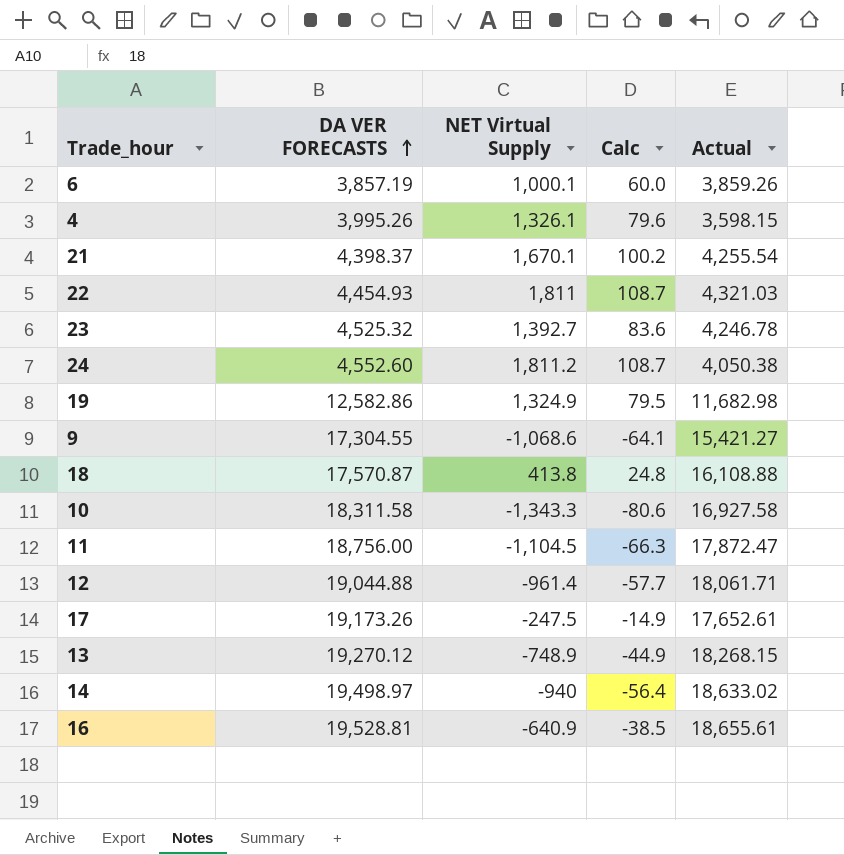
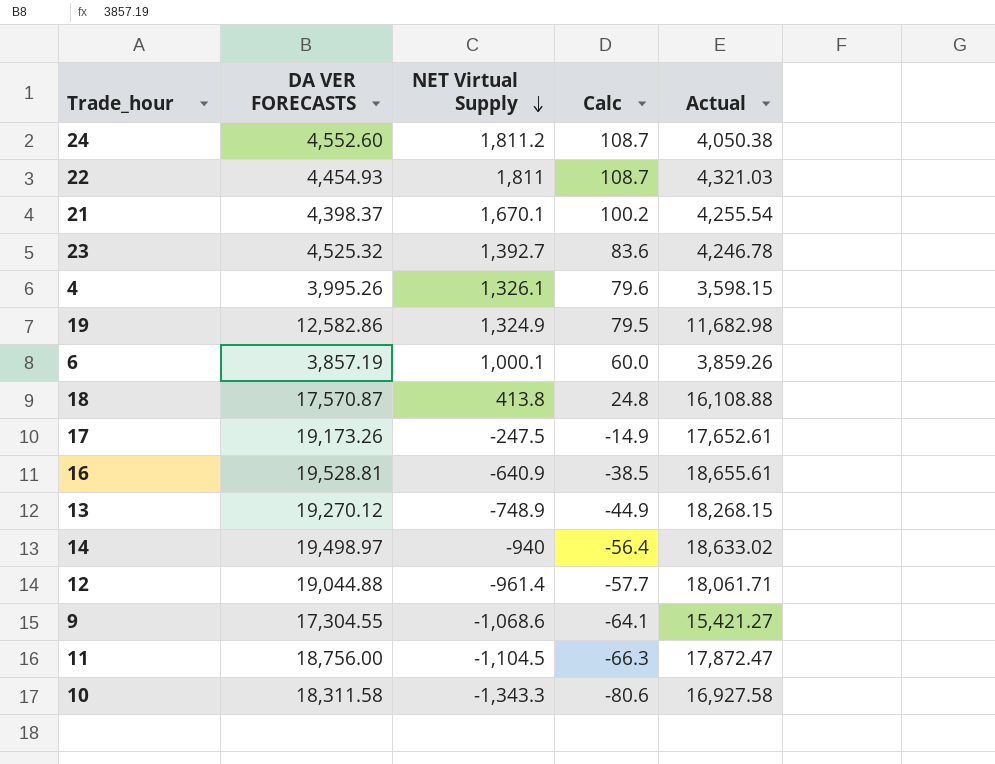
row order: DA VER FORECASTS ascending -> NET Virtual Supply descending

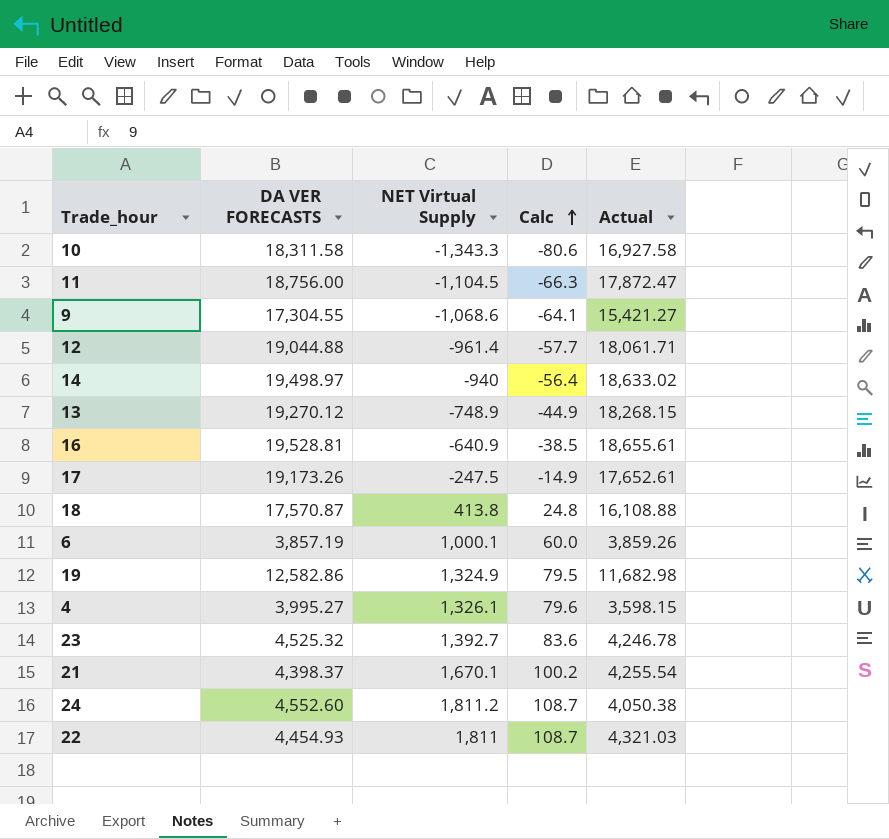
row order: NET Virtual Supply descending -> Calc ascending
4 | DA VER FORECASTS: 3,995.26 -> 3,995.27

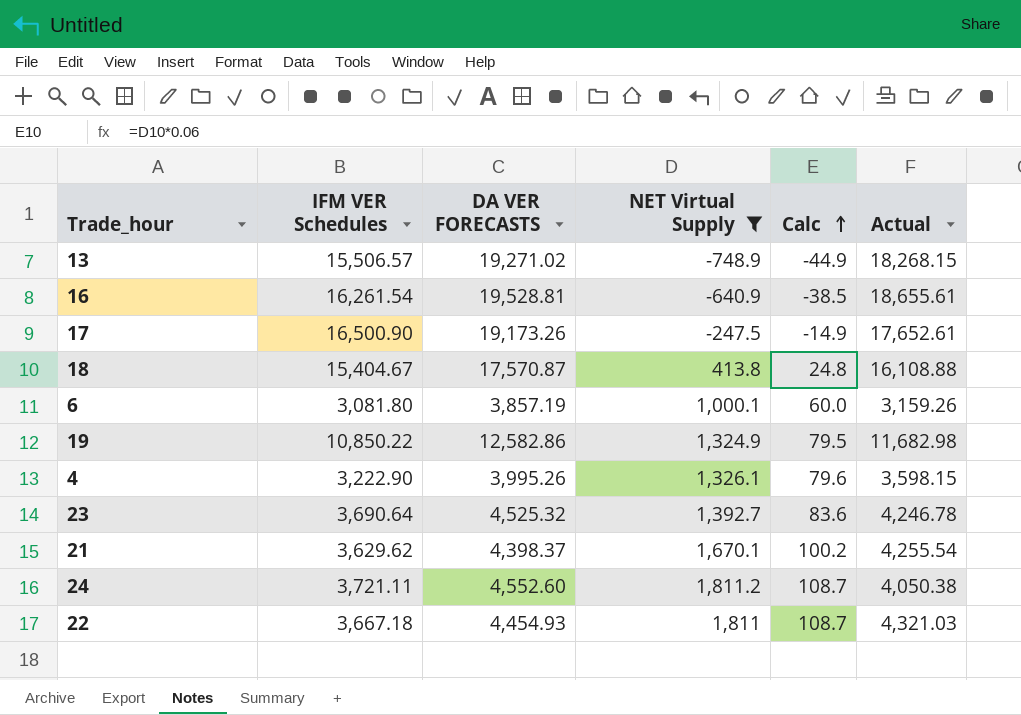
filter: none -> NET Virtual Supply >= -748.9
column IFM VER Schedules | position: none -> 2
13 | DA VER FORECASTS: 19,270.12 -> 19,271.02
6 | Actual: 3,859.26 -> 3,159.26
4 | DA VER FORECASTS: 3,995.27 -> 3,995.26

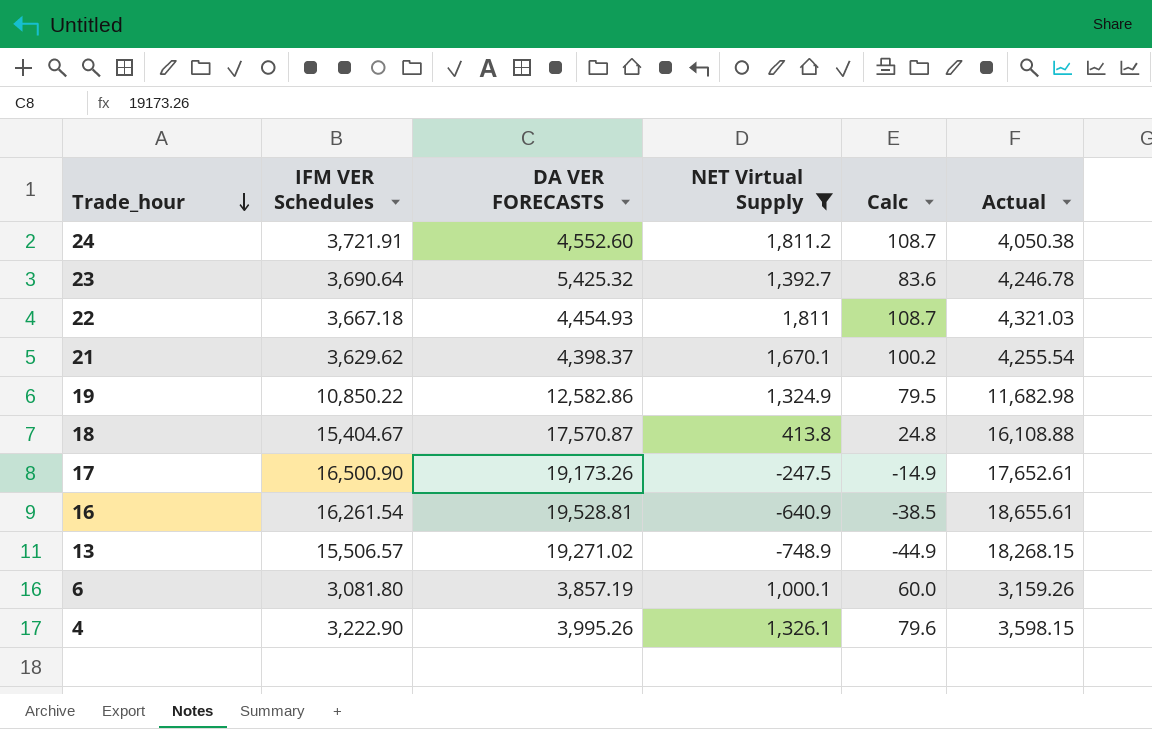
row order: Calc ascending -> Trade_hour descending
24 | IFM VER Schedules: 3,721.11 -> 3,721.91
23 | DA VER FORECASTS: 4,525.32 -> 5,425.32

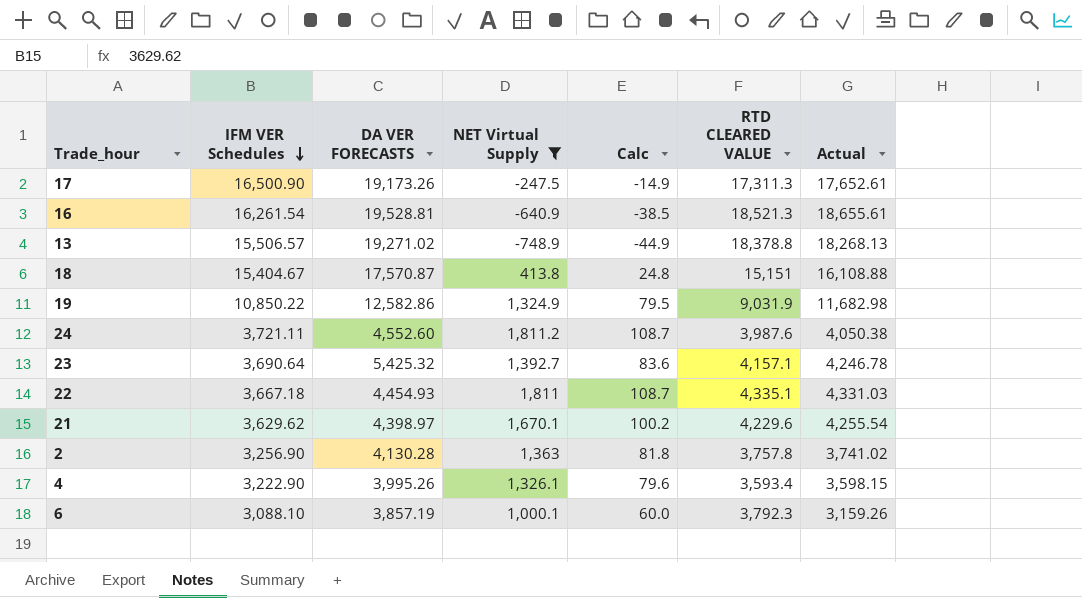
row order: Trade_hour descending -> IFM VER Schedules descending
column RTD CLEARED VALUE | position: none -> 6
13 | Actual: 18,268.15 -> 18,268.13
24 | IFM VER Schedules: 3,721.91 -> 3,721.11
22 | Actual: 4,321.03 -> 4,331.03
21 | DA VER FORECASTS: 4,398.37 -> 4,398.97
row 2: none -> 3,256.90 | 4,130.28 | 1,363 | 81.8 | 3,757.8 | 3,741.02
6 | IFM VER Schedules: 3,081.80 -> 3,088.10

